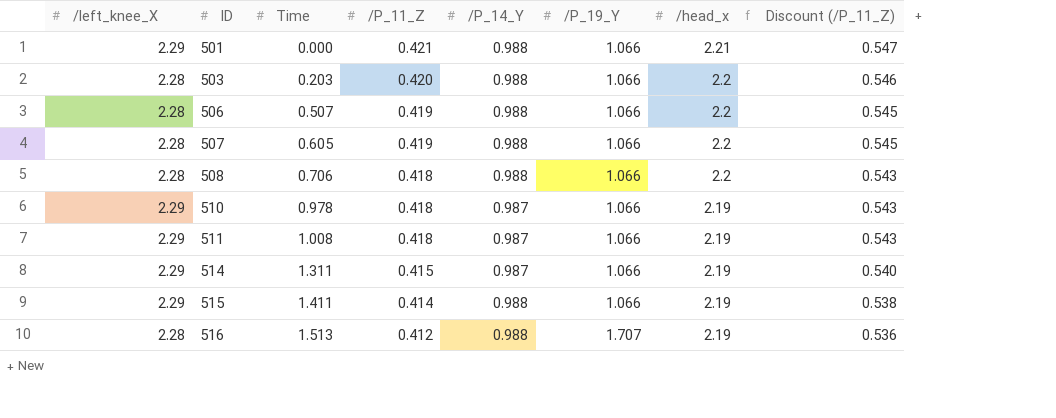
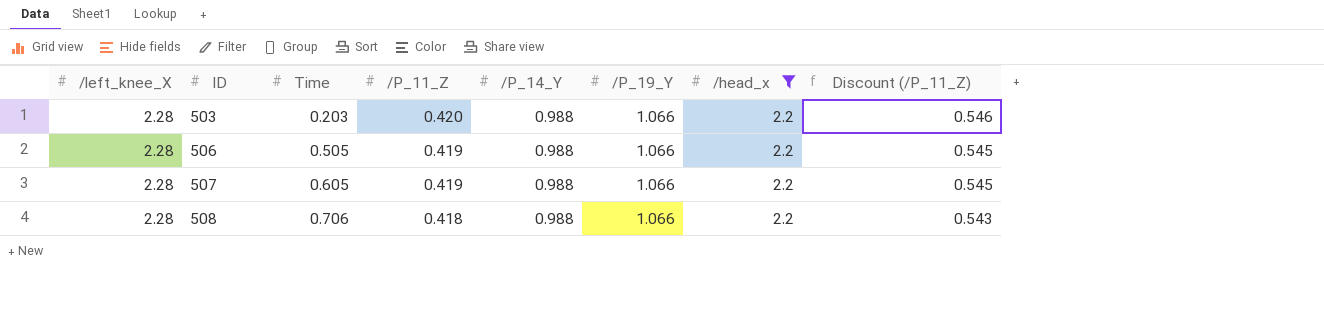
filter: none -> /head_x = 2.2
506 | Time: 0.507 -> 0.505

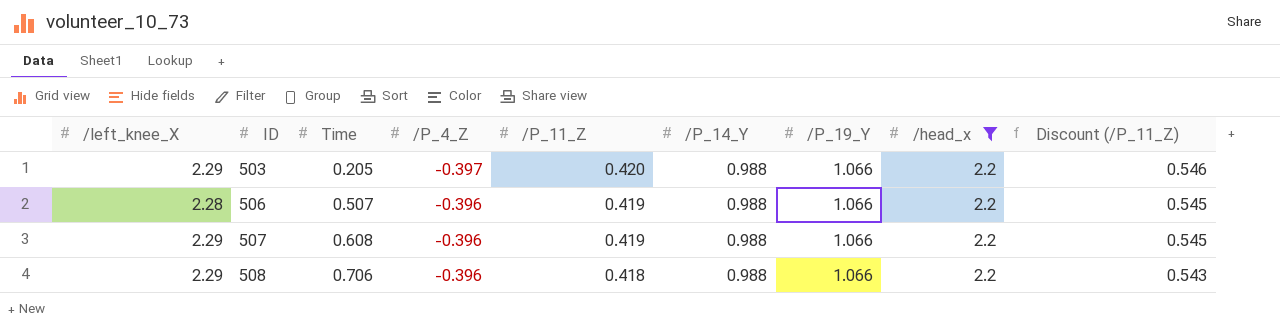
column /P_4_Z | position: none -> 4
503 | /left_knee_X: 2.28 -> 2.29
503 | Time: 0.203 -> 0.205
506 | Time: 0.505 -> 0.507
507 | /left_knee_X: 2.28 -> 2.29
507 | Time: 0.605 -> 0.608
508 | /left_knee_X: 2.28 -> 2.29

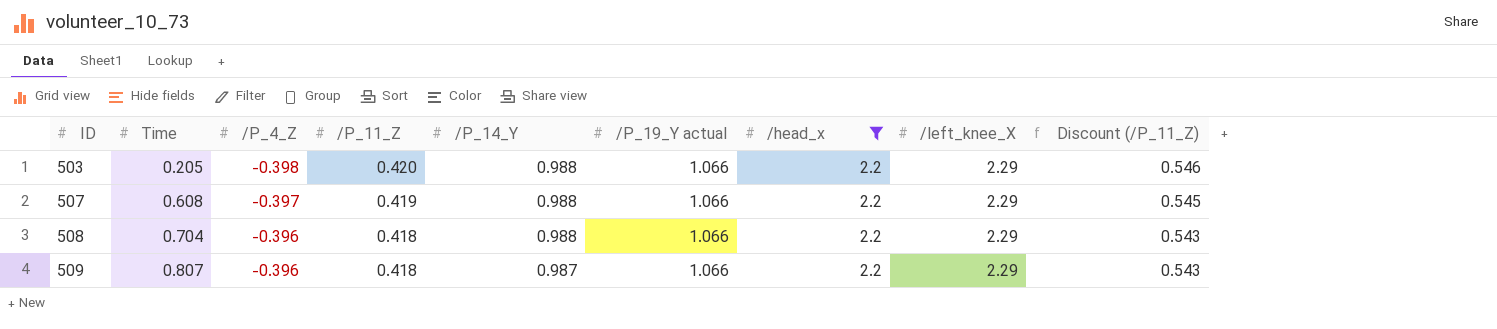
column name: /P_19_Y -> /P_19_Y actual
column /left_knee_X | position: 1 -> 8
row 506: 2.28 | 0.507 | -0.396 | 0.419 | 0.988 | 1.066 | 2.2 | 0.545 -> none
503 | /P_4_Z: -0.397 -> -0.398
507 | /P_4_Z: -0.396 -> -0.397
508 | Time: 0.706 -> 0.704
row 509: none -> 0.807 | -0.396 | 0.418 | 0.987 | 1.066 | 2.2 | 2.29 | 0.543

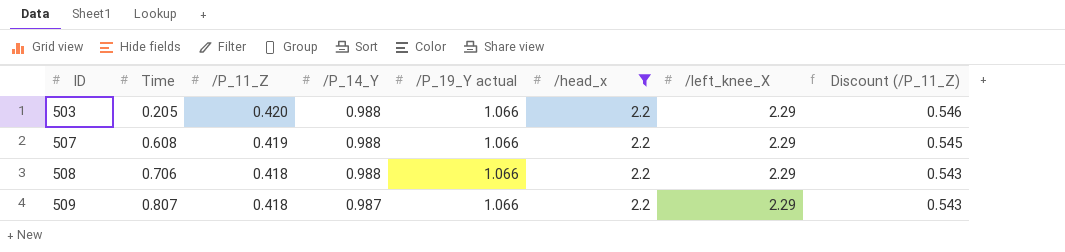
column /P_4_Z | position: 3 -> none
508 | Time: 0.704 -> 0.706

